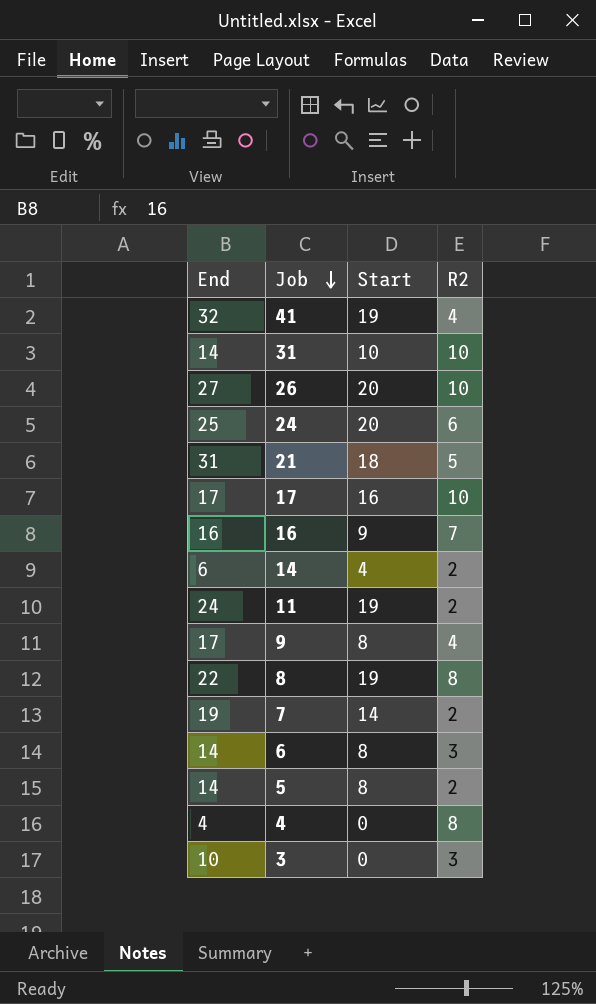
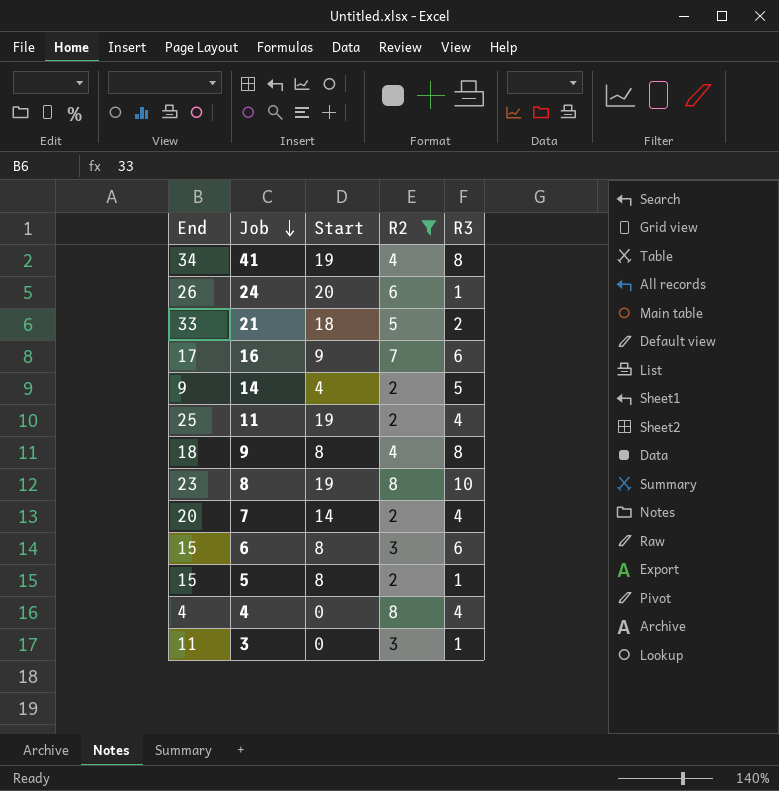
filter: none -> R2 != 10
column R3 | position: none -> 5
41 | End: 32 -> 34
24 | End: 25 -> 26
21 | End: 31 -> 33
16 | End: 16 -> 17
14 | End: 6 -> 9
11 | End: 24 -> 25
9 | End: 17 -> 18
8 | End: 22 -> 23
7 | End: 19 -> 20
6 | End: 14 -> 15
5 | End: 14 -> 15
3 | End: 10 -> 11

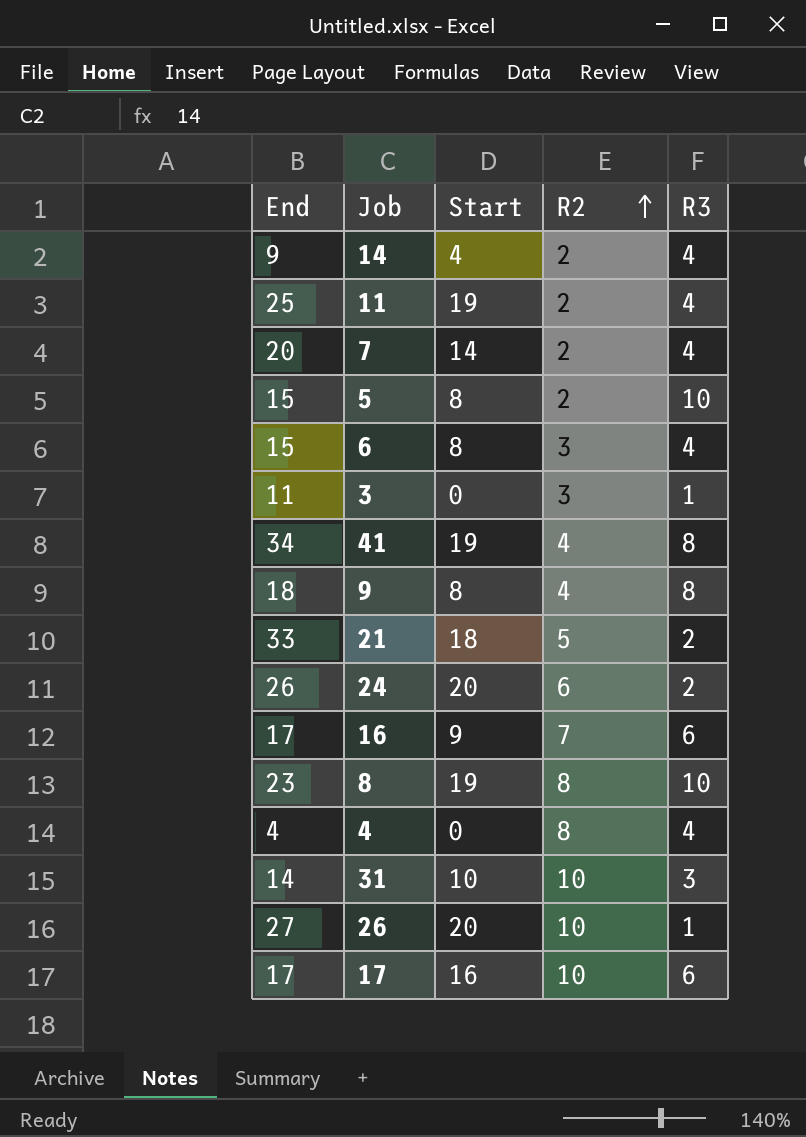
filter: R2 != 10 -> none
row order: Job descending -> R2 ascending
14 | R3: 5 -> 4
5 | R3: 1 -> 10
6 | R3: 6 -> 4
24 | R3: 1 -> 2

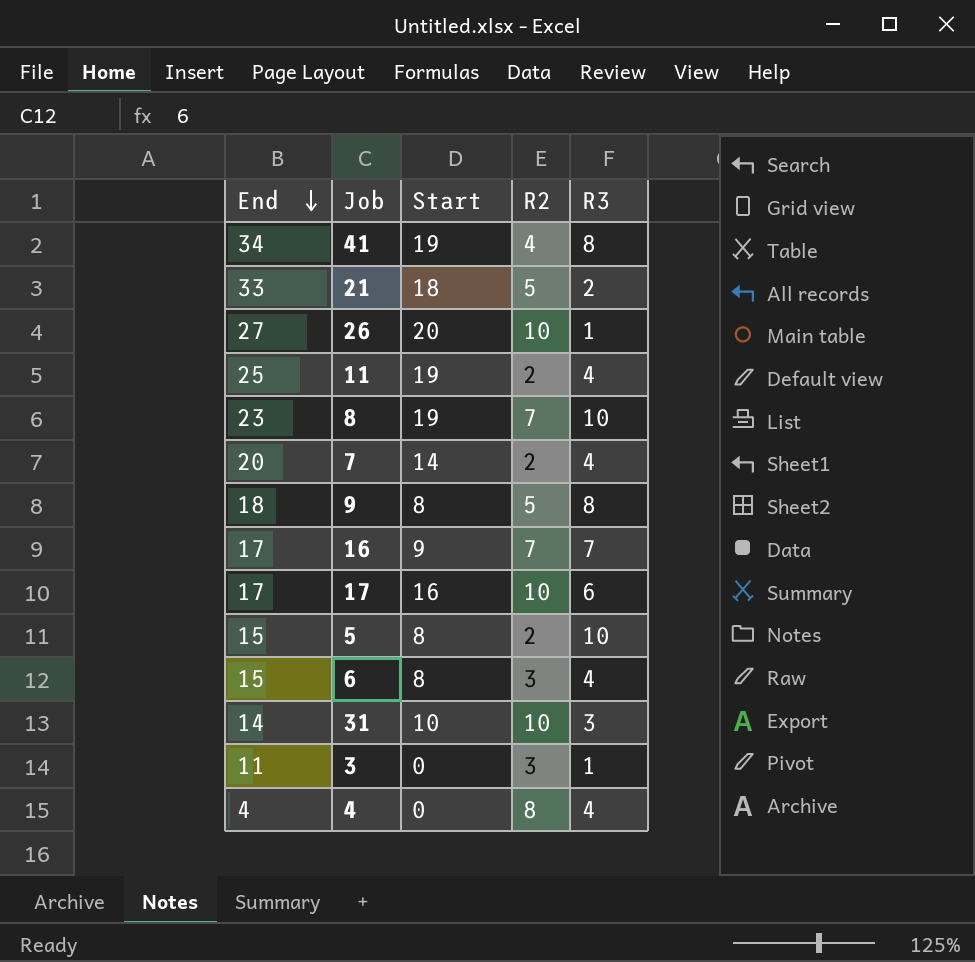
row order: R2 ascending -> End descending
row 14: 9 | 4 | 2 | 4 -> none
row 24: 26 | 20 | 6 | 2 -> none
8 | R2: 8 -> 7
9 | R2: 4 -> 5
16 | R3: 6 -> 7

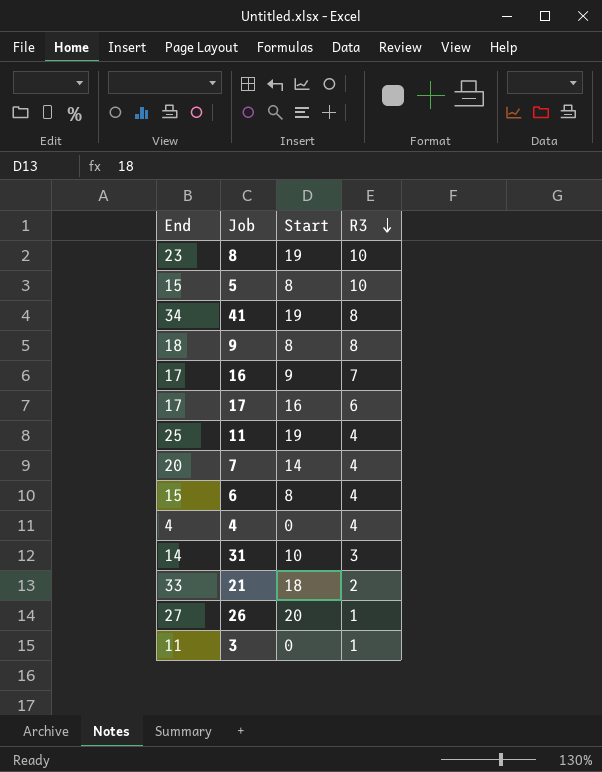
row order: End descending -> R3 descending
column R2 | position: 4 -> none

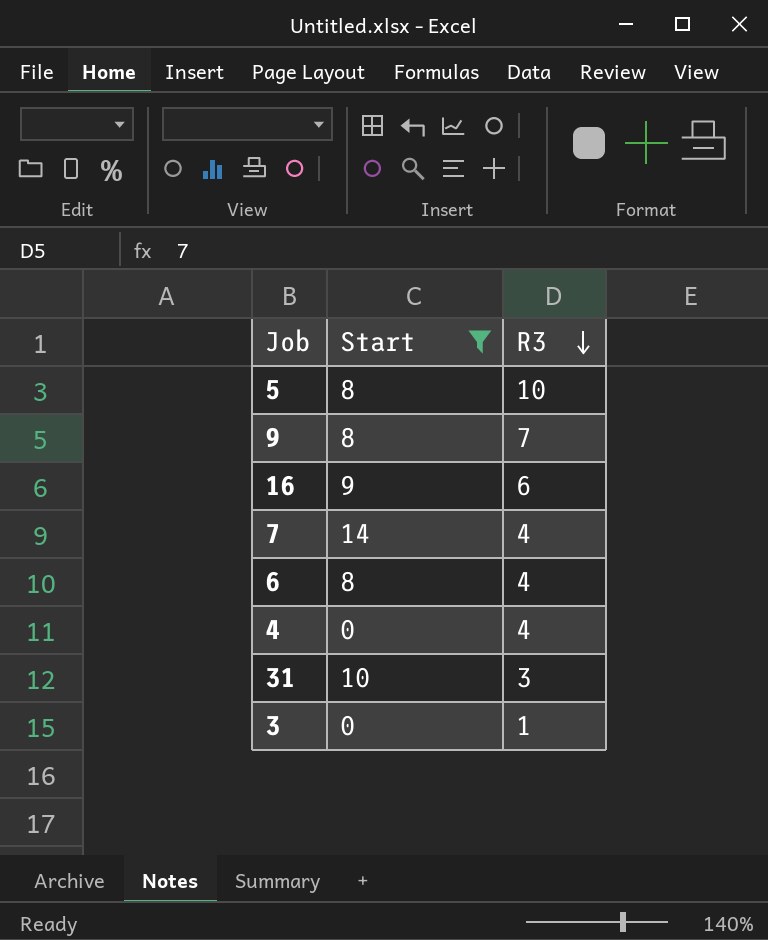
filter: none -> Start <= 14
column End | position: 1 -> none
9 | R3: 8 -> 7
16 | R3: 7 -> 6

